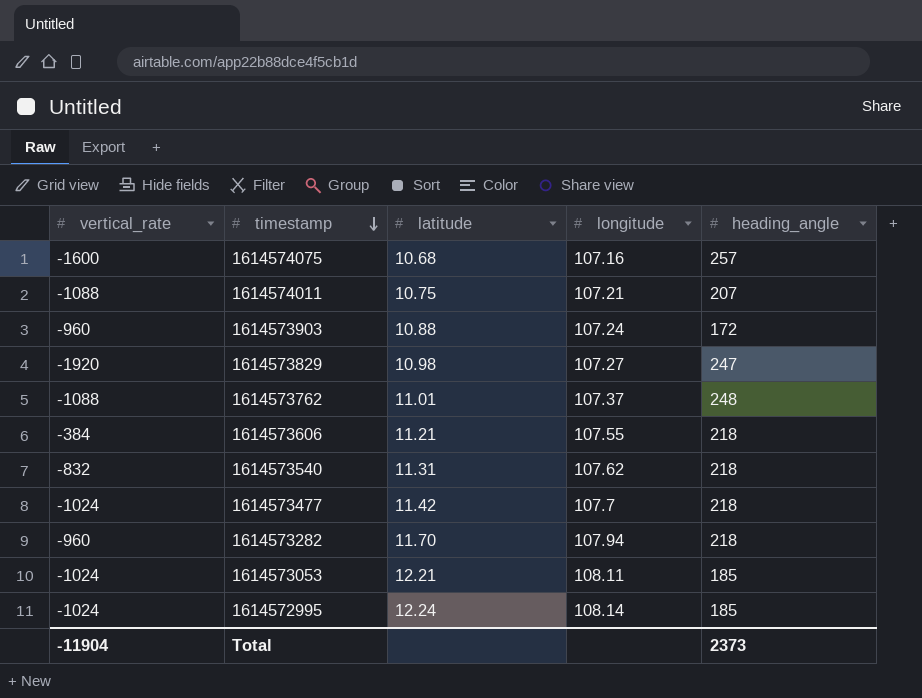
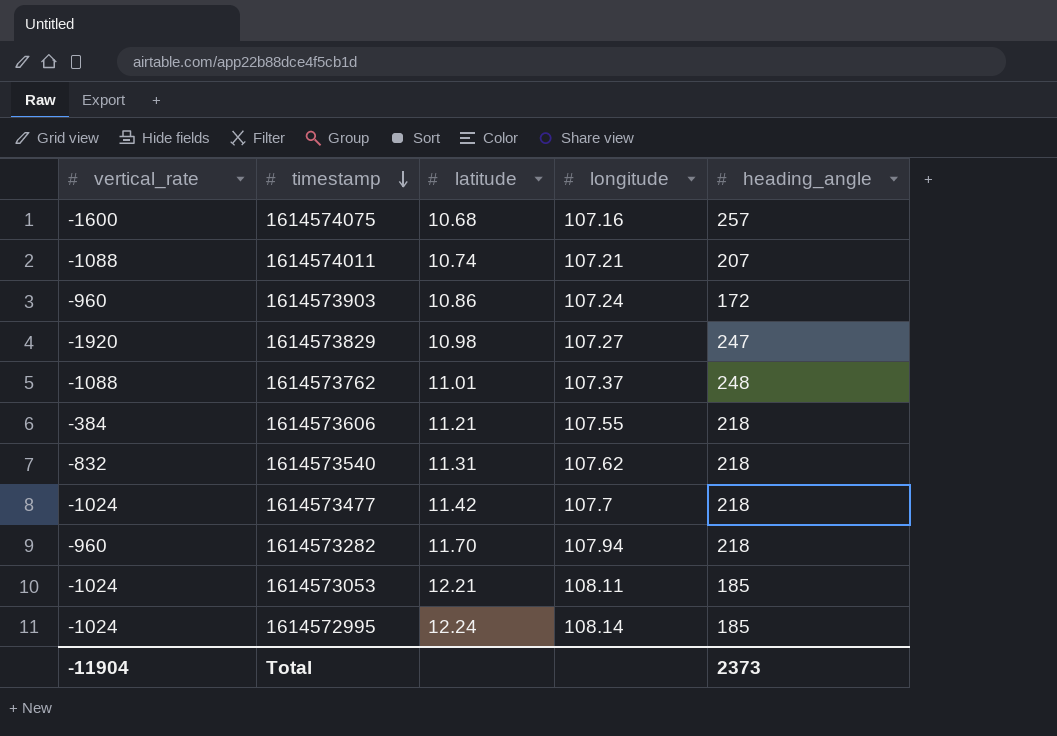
1614574011 | latitude: 10.75 -> 10.74
1614573903 | latitude: 10.88 -> 10.86

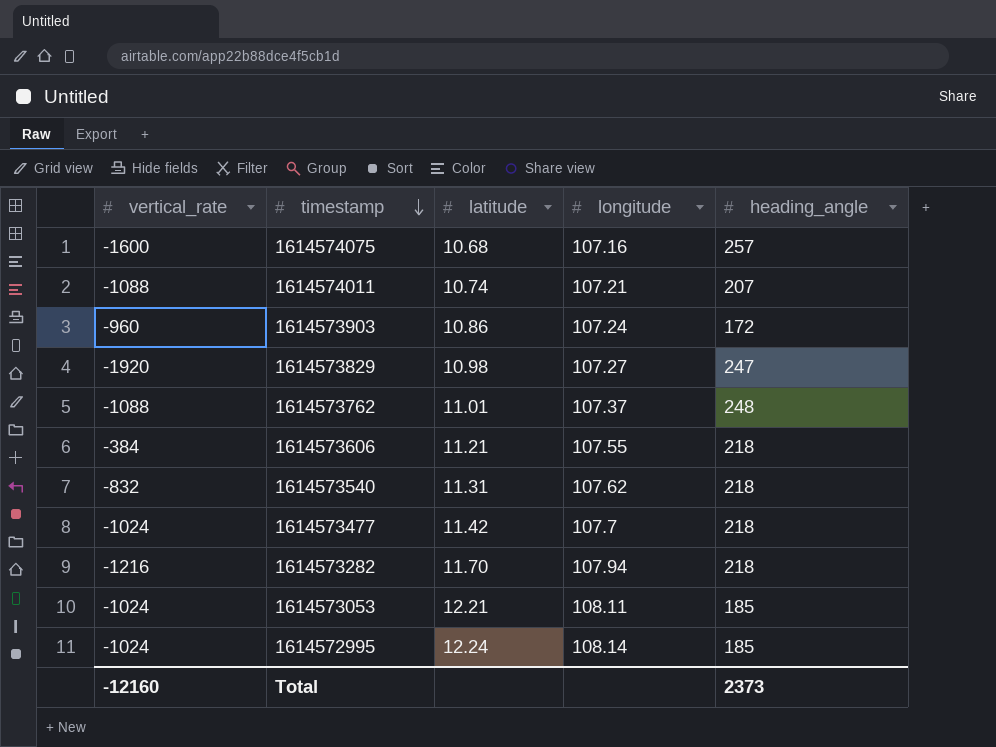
1614573282 | vertical_rate: -960 -> -1216
Total | vertical_rate: -11904 -> -12160

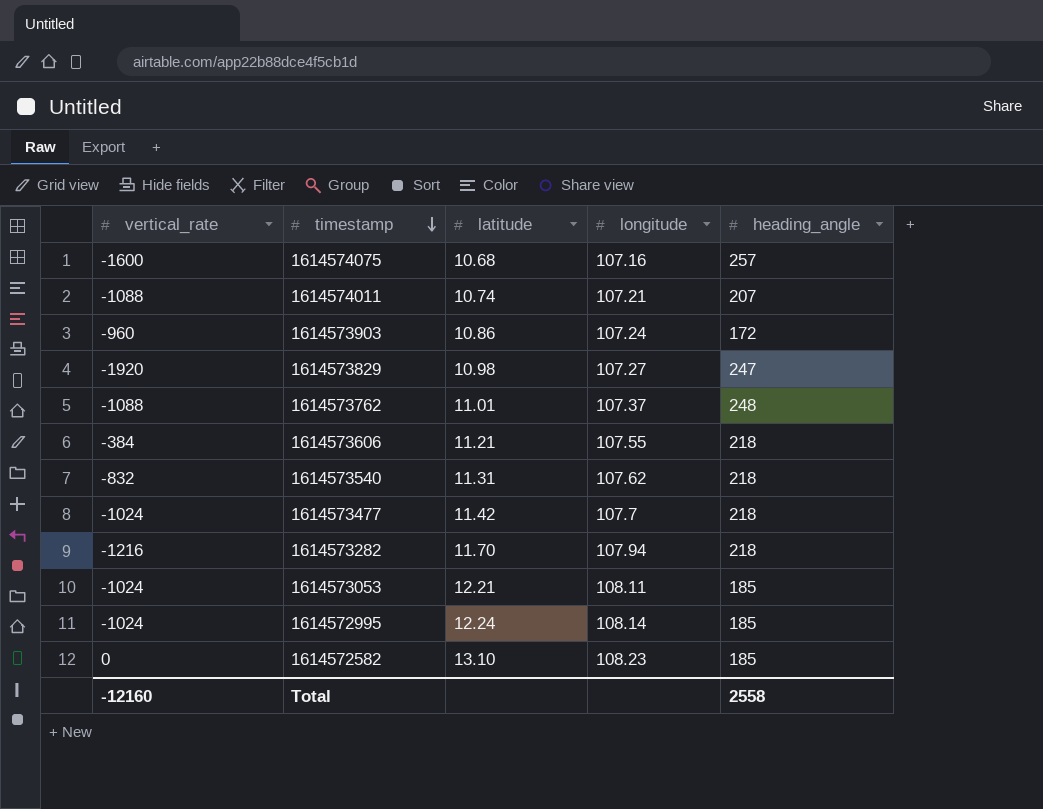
row 1614572582: none -> 0 | 13.10 | 108.23 | 185
Total | heading_angle: 2373 -> 2558

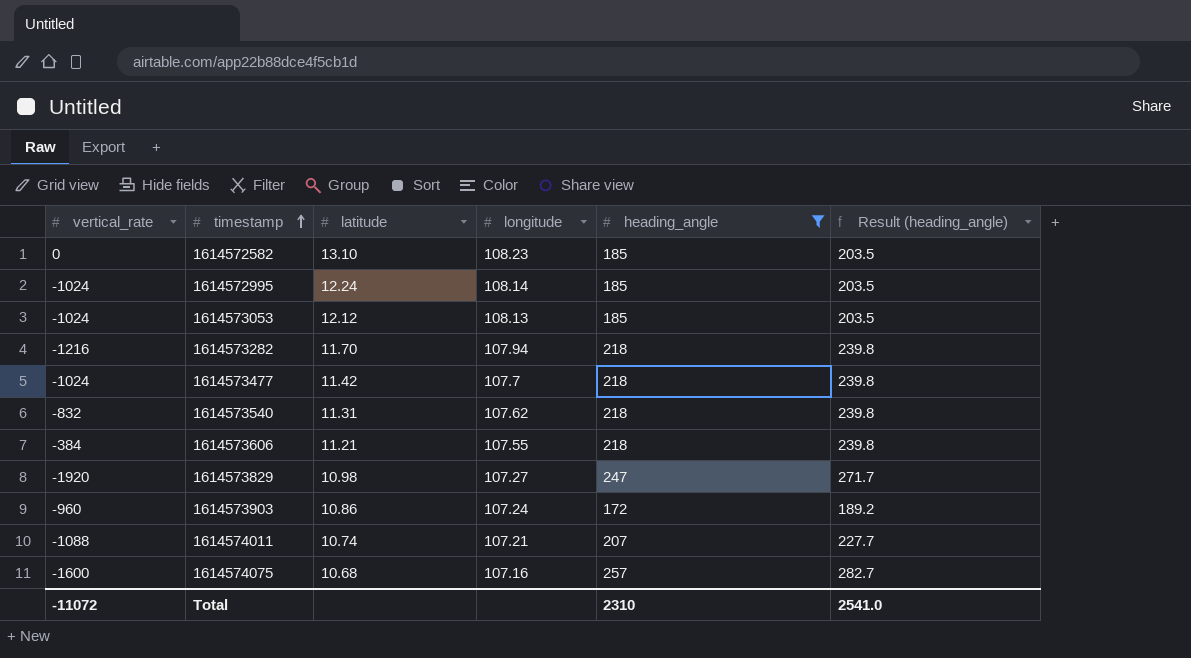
filter: none -> heading_angle != 248
row order: timestamp descending -> timestamp ascending
column Result (heading_angle) | formula: none -> [heading_angle] * 1.1
1614573053 | latitude: 12.21 -> 12.12
1614573053 | longitude: 108.11 -> 108.13
Total | vertical_rate: -12160 -> -11072
Total | heading_angle: 2558 -> 2310

